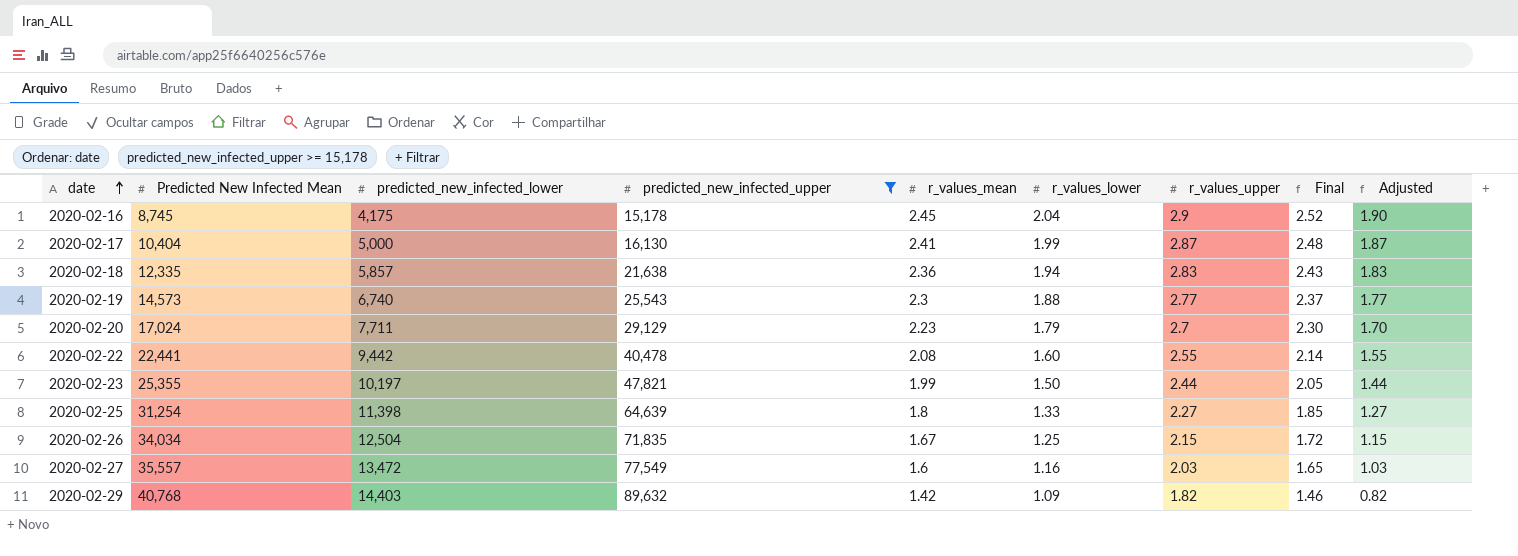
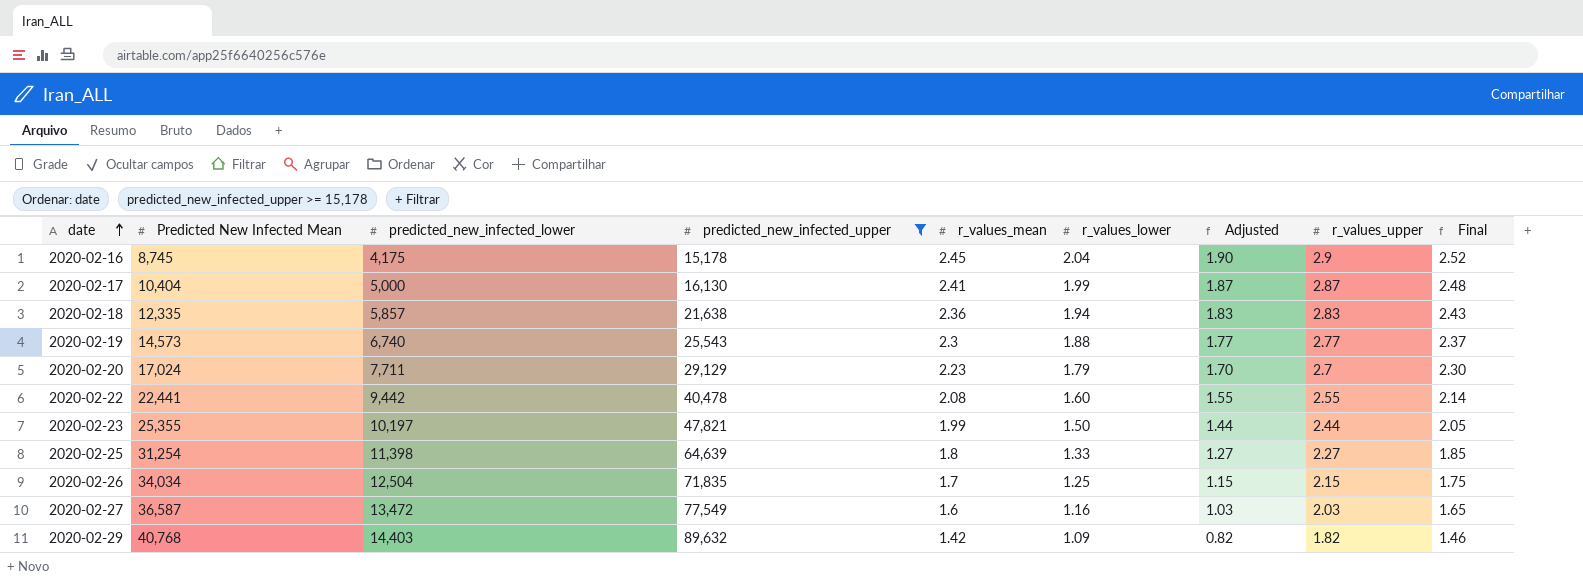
column Adjusted | position: 9 -> 7
2020-02-26 | r_values_mean: 1.67 -> 1.7
2020-02-26 | Final: 1.72 -> 1.75
2020-02-27 | Predicted New Infected Mean: 35,557 -> 36,587

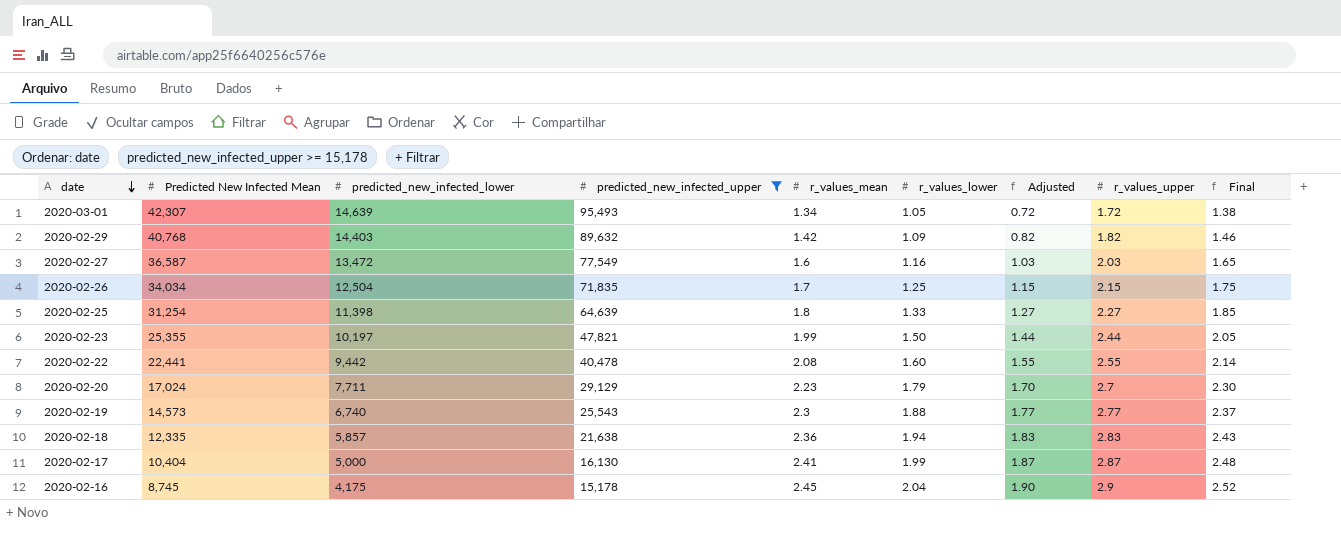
row order: date ascending -> date descending
row 2020-03-01: none -> 42,307 | 14,639 | 95,493 | 1.34 | 1.05 | 0.72 | 1.72 | 1.38

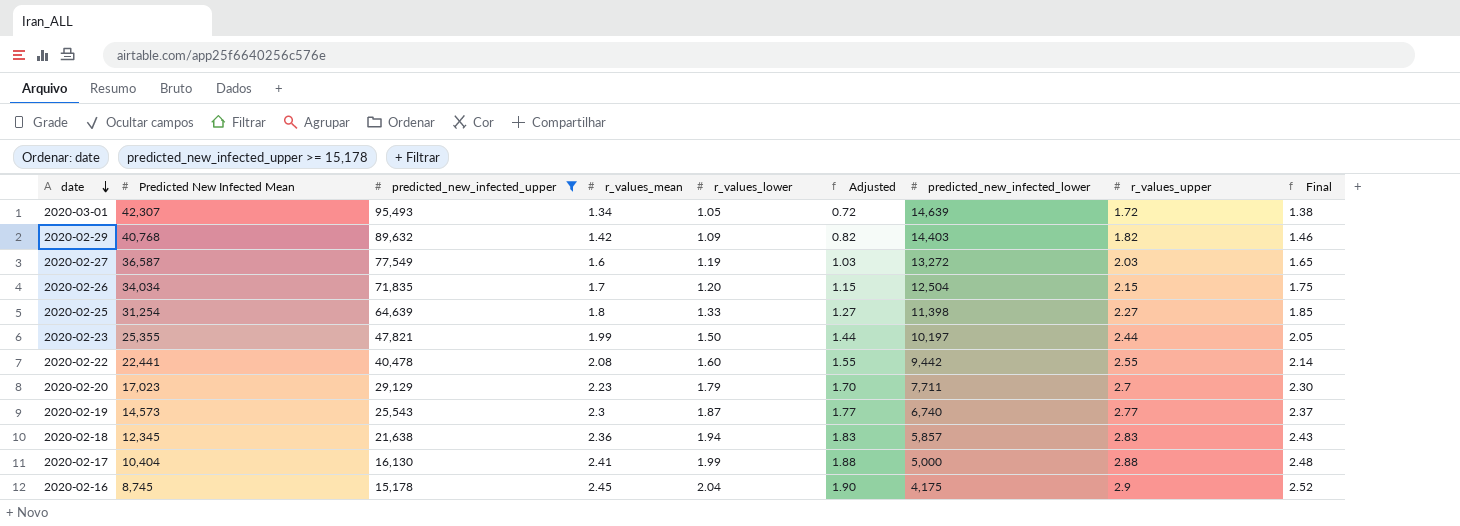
column predicted_new_infected_lower | position: 3 -> 7
2020-02-27 | r_values_lower: 1.16 -> 1.19
2020-02-27 | predicted_new_infected_lower: 13,472 -> 13,272
2020-02-26 | r_values_lower: 1.25 -> 1.20
2020-02-20 | Predicted New Infected Mean: 17,024 -> 17,023
2020-02-19 | r_values_lower: 1.88 -> 1.87
2020-02-18 | Predicted New Infected Mean: 12,335 -> 12,345
2020-02-17 | Adjusted: 1.87 -> 1.88
2020-02-17 | r_values_upper: 2.87 -> 2.88

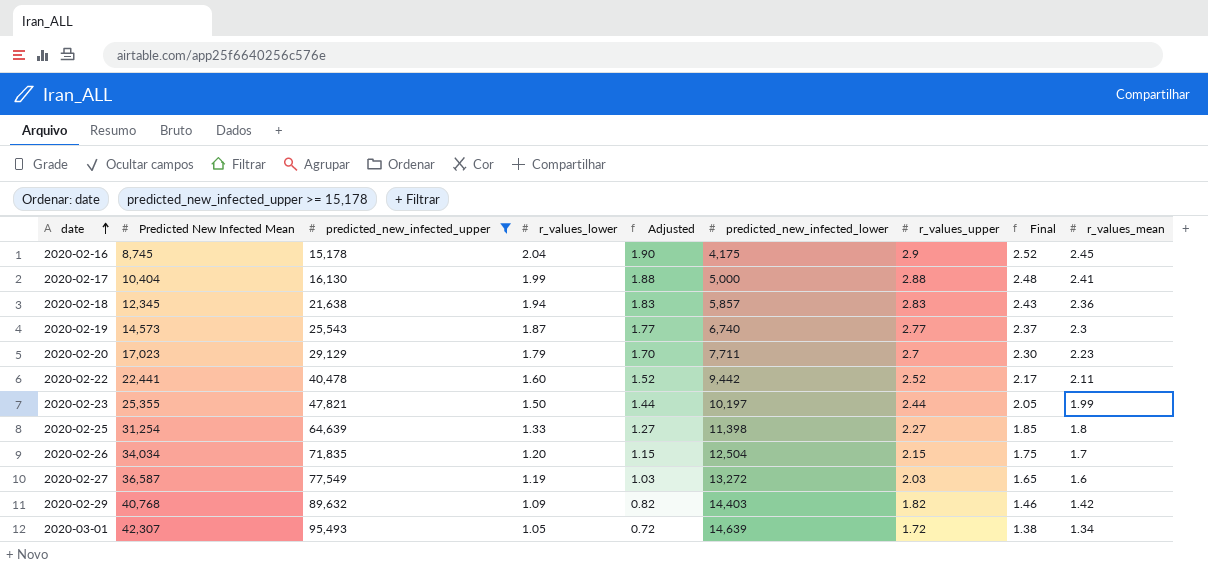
row order: date descending -> date ascending
column r_values_mean | position: 4 -> 9
2020-02-22 | Adjusted: 1.55 -> 1.52
2020-02-22 | r_values_upper: 2.55 -> 2.52
2020-02-22 | Final: 2.14 -> 2.17
2020-02-22 | r_values_mean: 2.08 -> 2.11

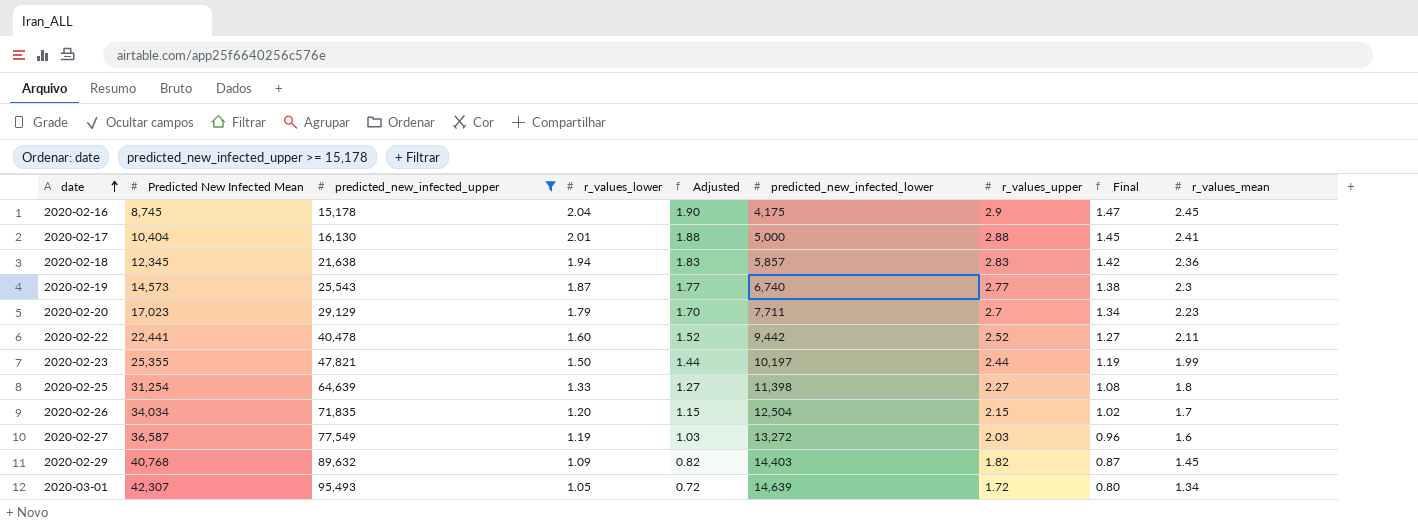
column Final | formula: [r_values_mean] * 1.03 -> [r_values_mean] * 0.6
2020-02-17 | r_values_lower: 1.99 -> 2.01
2020-02-29 | r_values_mean: 1.42 -> 1.45

